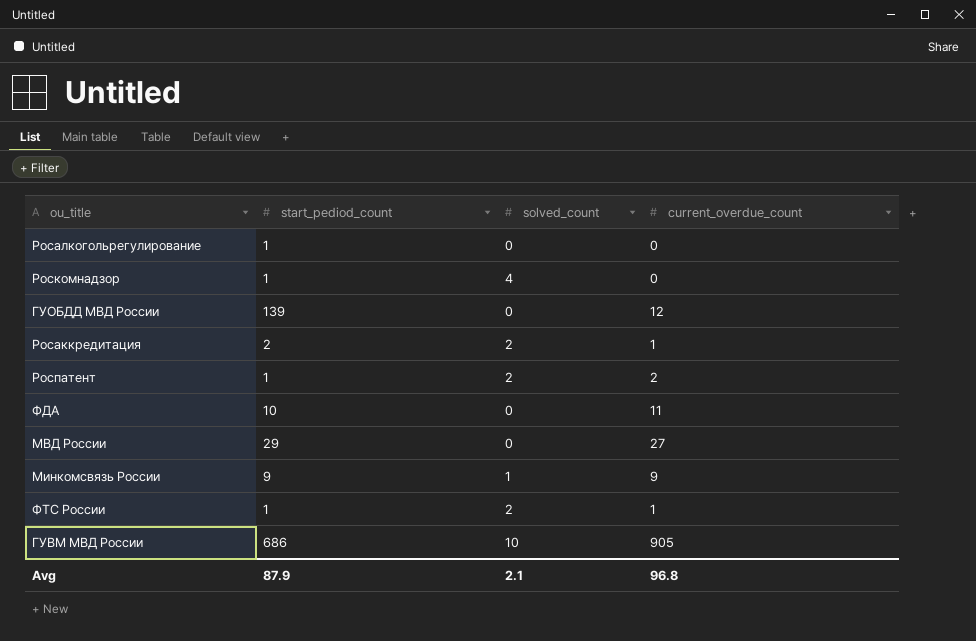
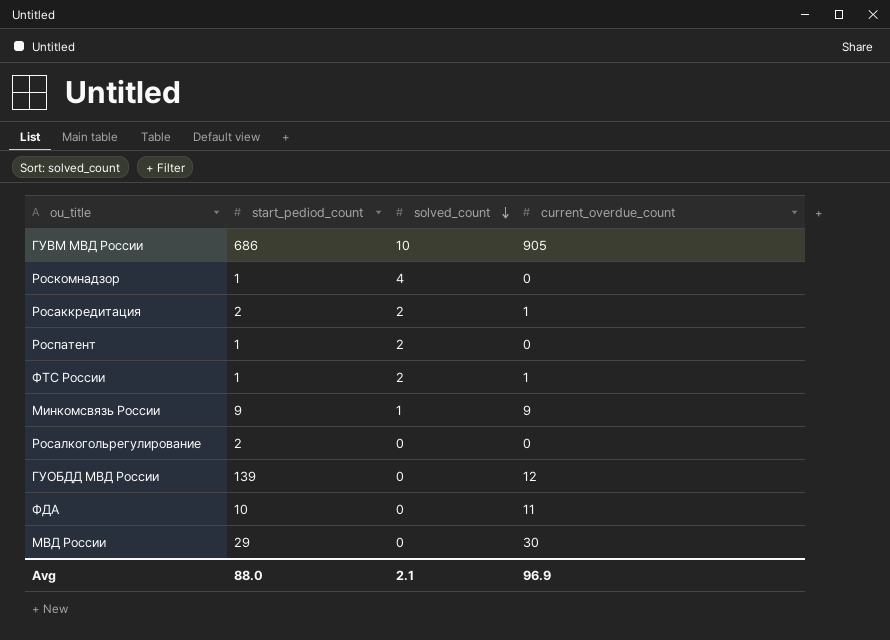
row order: none -> solved_count descending
Роспатент | current_overdue_count: 2 -> 0
Росалкогольрегулирование | start_pediod_count: 1 -> 2
МВД России | current_overdue_count: 27 -> 30
Avg | start_pediod_count: 87.9 -> 88.0
Avg | current_overdue_count: 96.8 -> 96.9

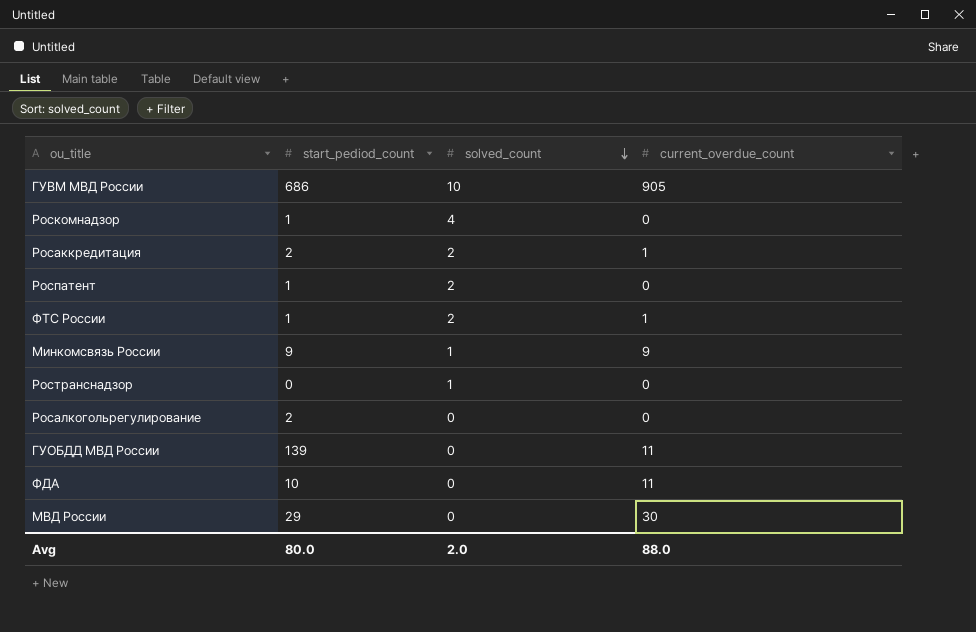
row Ространснадзор: none -> 0 | 1 | 0
ГУОБДД МВД России | current_overdue_count: 12 -> 11
Avg | start_pediod_count: 88.0 -> 80.0
Avg | solved_count: 2.1 -> 2.0
Avg | current_overdue_count: 96.9 -> 88.0

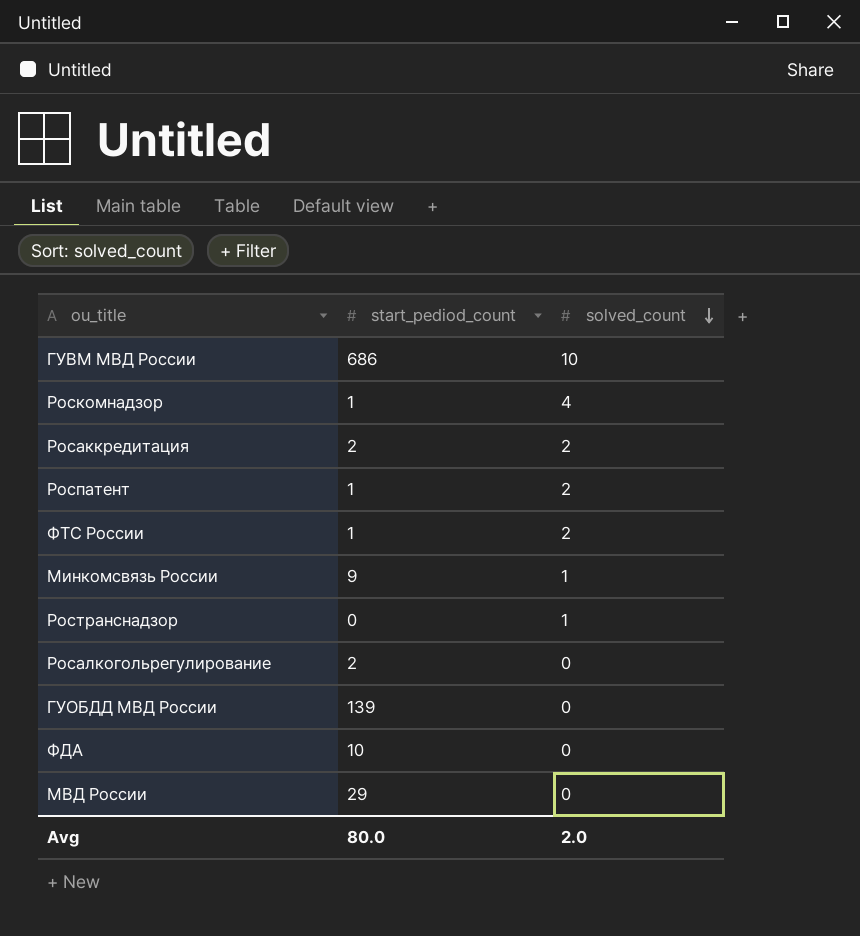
column current_overdue_count | position: 4 -> none

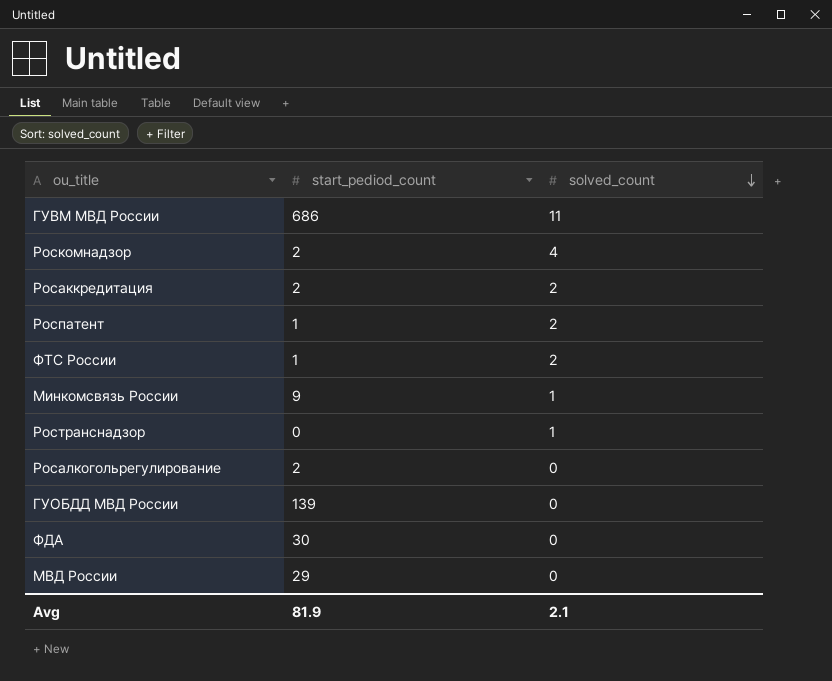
ГУВМ МВД России | solved_count: 10 -> 11
Роскомнадзор | start_pediod_count: 1 -> 2
ФДА | start_pediod_count: 10 -> 30
Avg | start_pediod_count: 80.0 -> 81.9
Avg | solved_count: 2.0 -> 2.1

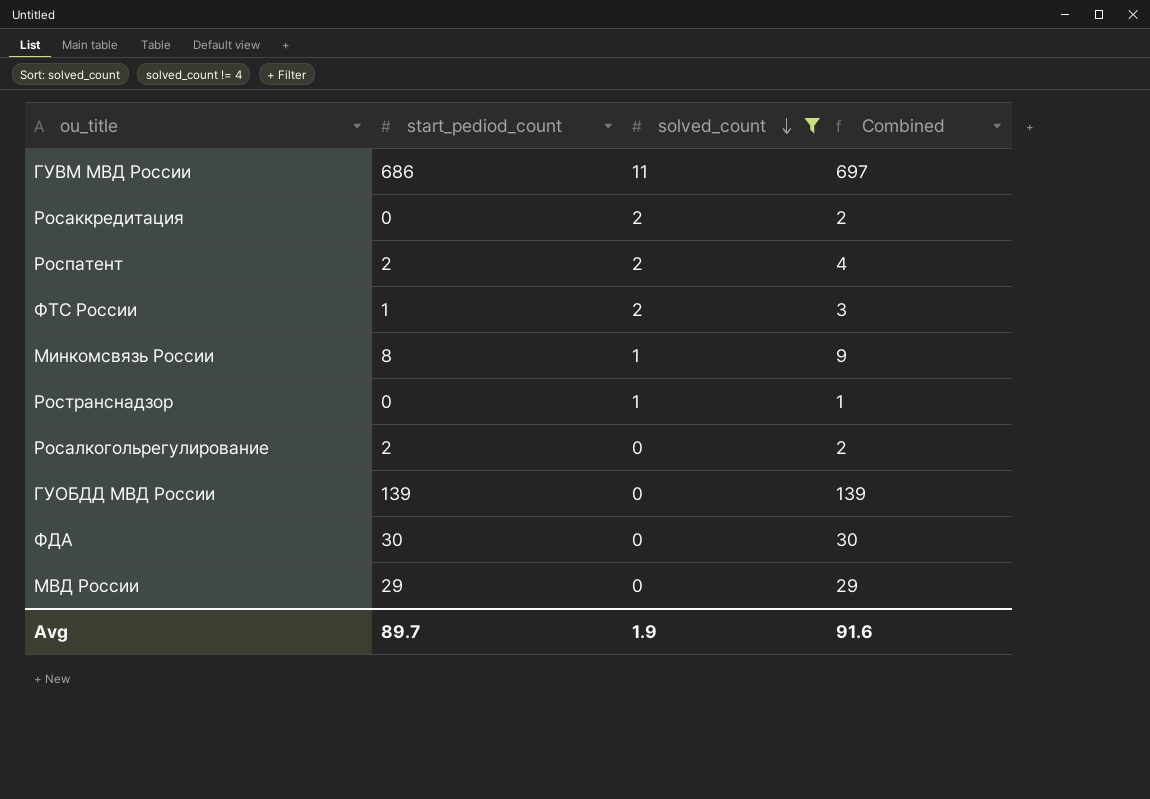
filter: none -> solved_count != 4
column Combined | formula: none -> [start_pediod_count] + [solved_count]
Росаккредитация | start_pediod_count: 2 -> 0
Роспатент | start_pediod_count: 1 -> 2
Минкомсвязь России | start_pediod_count: 9 -> 8
Avg | start_pediod_count: 81.9 -> 89.7
Avg | solved_count: 2.1 -> 1.9

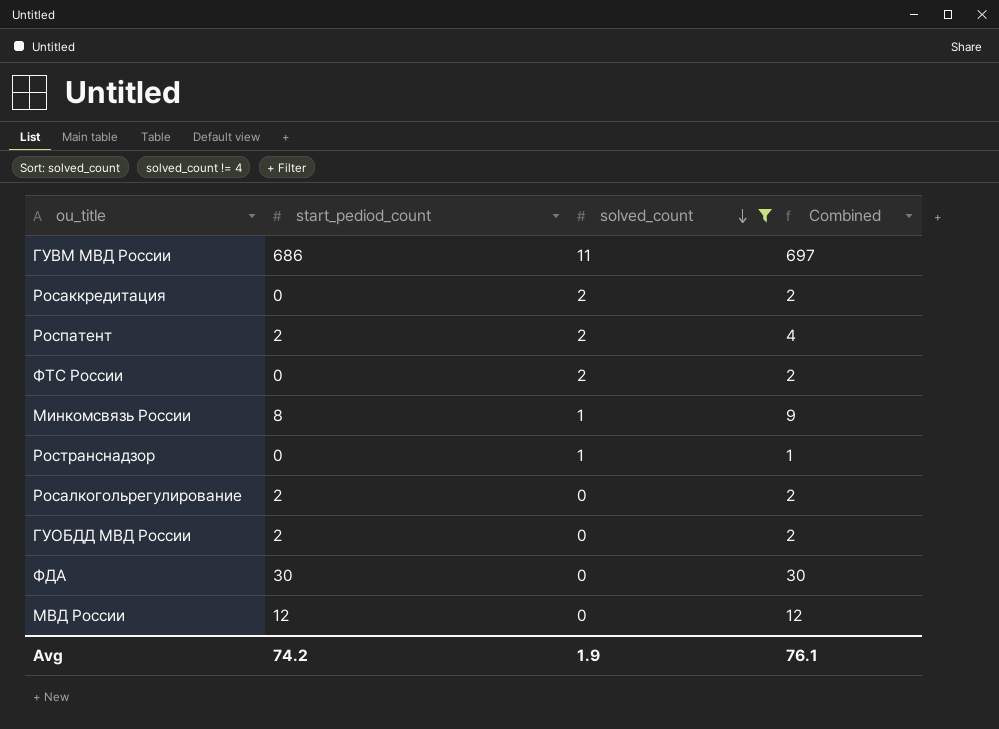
ФТС России | start_pediod_count: 1 -> 0
ФТС России | Combined: 3 -> 2
ГУОБДД МВД России | start_pediod_count: 139 -> 2
ГУОБДД МВД России | Combined: 139 -> 2
МВД России | start_pediod_count: 29 -> 12
МВД России | Combined: 29 -> 12
Avg | start_pediod_count: 89.7 -> 74.2
Avg | Combined: 91.6 -> 76.1

